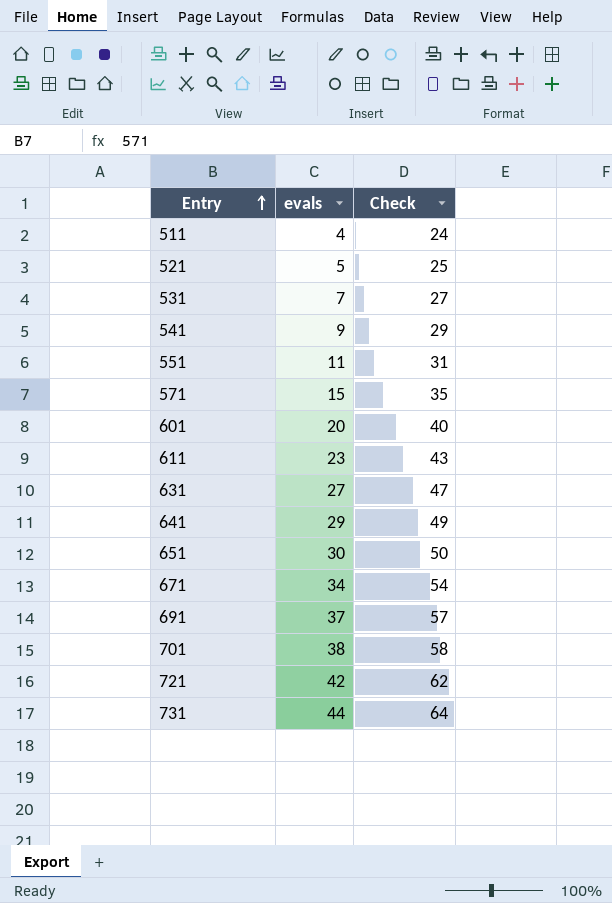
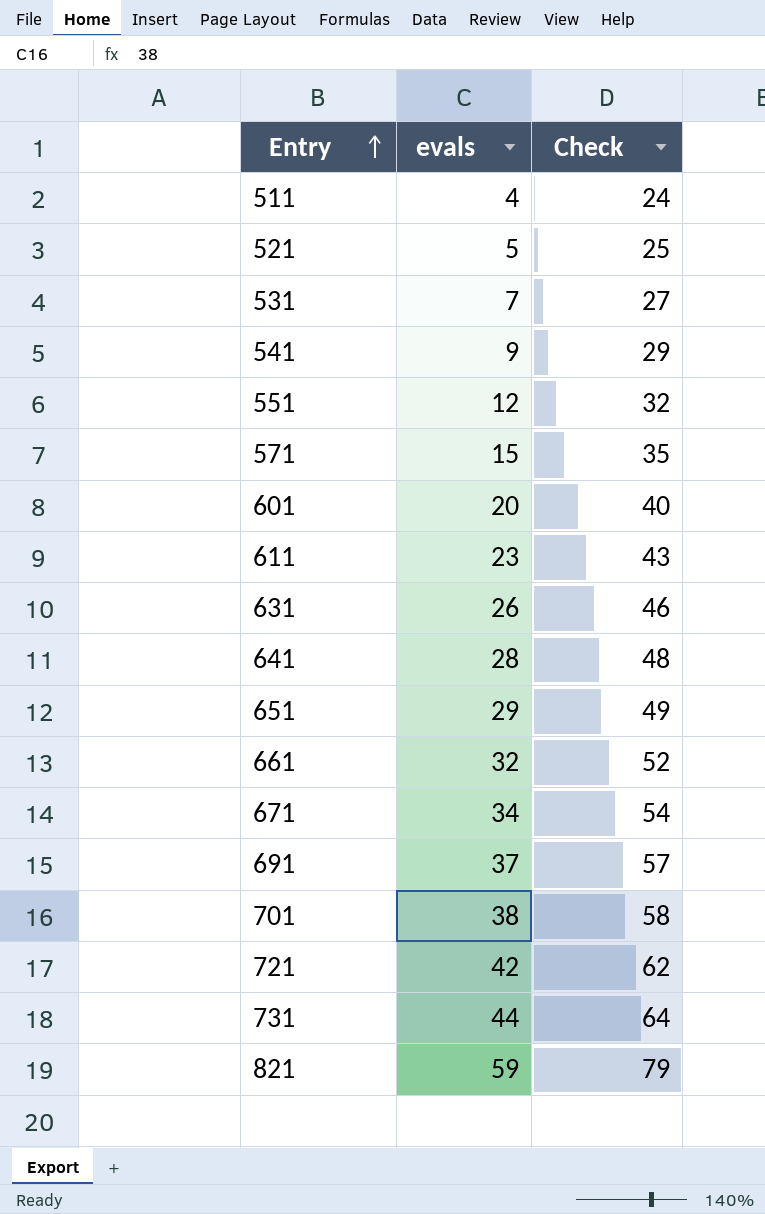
551 | evals: 11 -> 12
551 | Check: 31 -> 32
631 | evals: 27 -> 26
631 | Check: 47 -> 46
641 | evals: 29 -> 28
641 | Check: 49 -> 48
651 | evals: 30 -> 29
651 | Check: 50 -> 49
row 661: none -> 32 | 52
row 821: none -> 59 | 79

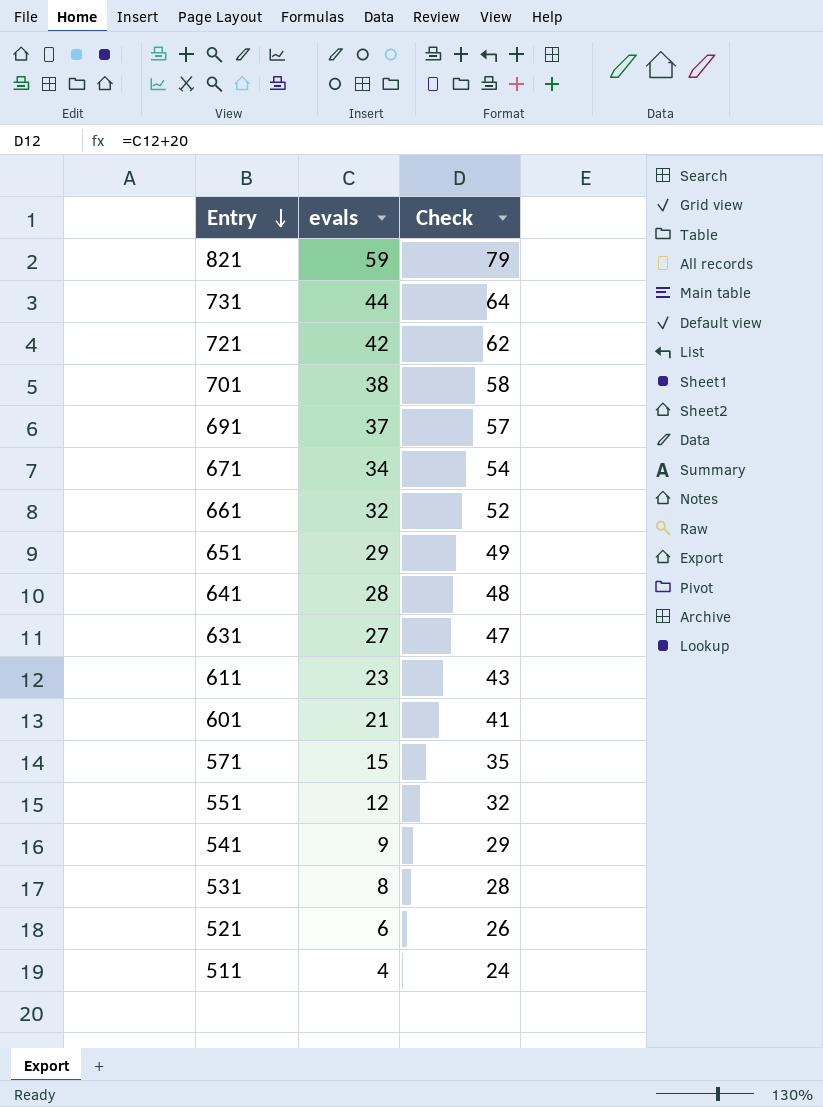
row order: Entry ascending -> Entry descending
631 | evals: 26 -> 27
631 | Check: 46 -> 47
601 | evals: 20 -> 21
601 | Check: 40 -> 41
531 | evals: 7 -> 8
531 | Check: 27 -> 28
521 | evals: 5 -> 6
521 | Check: 25 -> 26

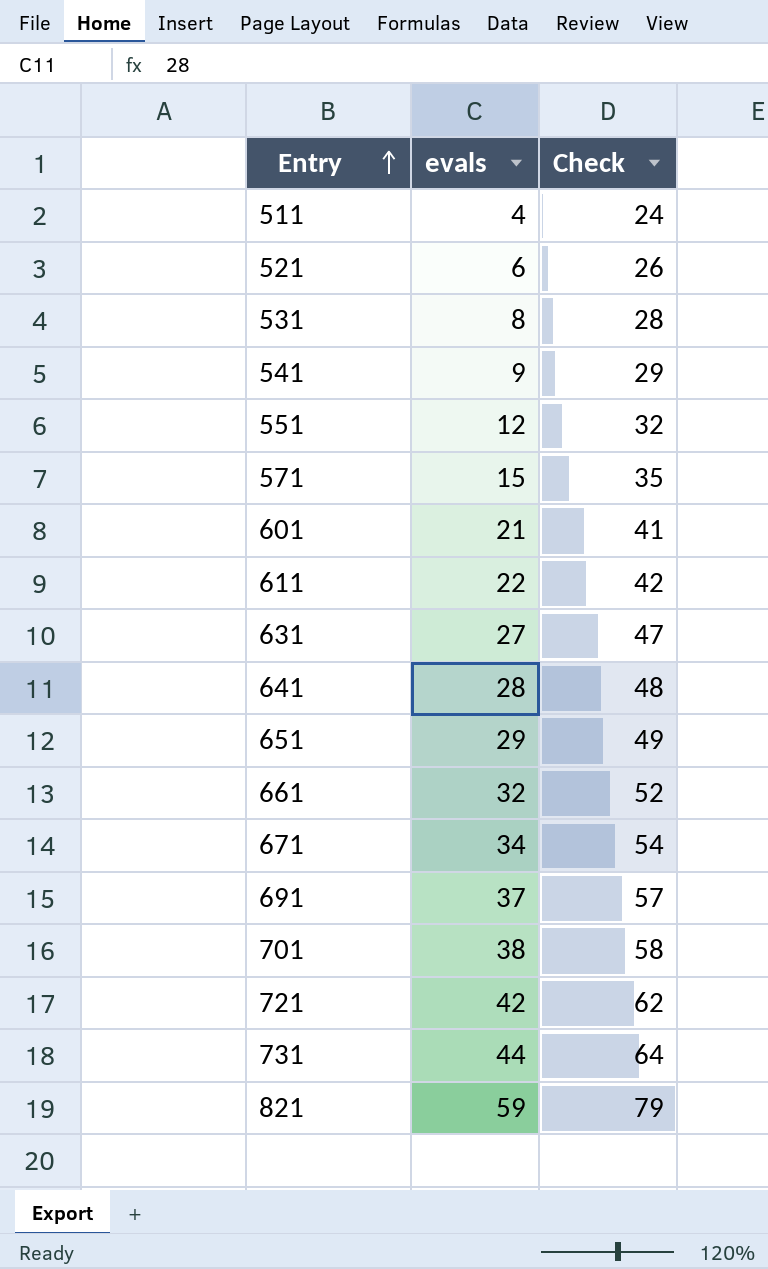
row order: Entry descending -> Entry ascending
611 | evals: 23 -> 22
611 | Check: 43 -> 42

